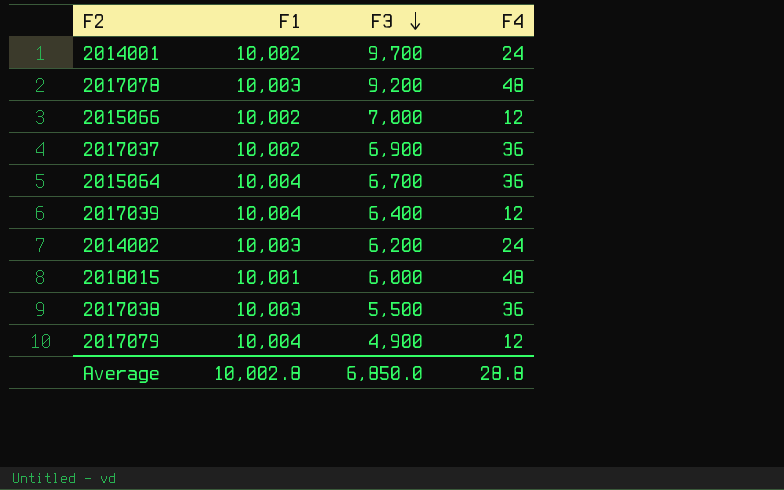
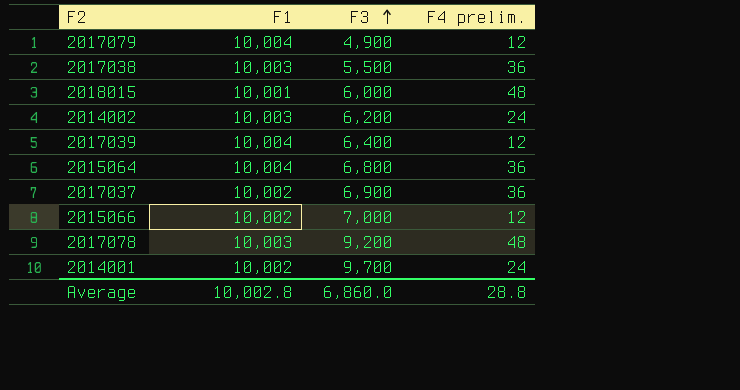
row order: F3 descending -> F3 ascending
column name: F4 -> F4 prelim.
2015064 | F3: 6,700 -> 6,800
Average | F3: 6,850.0 -> 6,860.0

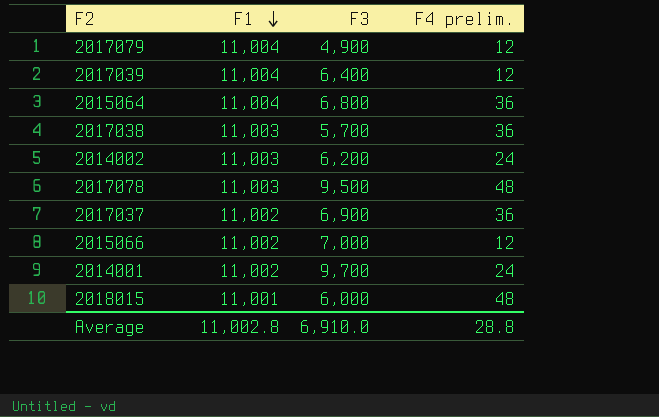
row order: F3 ascending -> F1 descending
2017079 | F1: 10,004 -> 11,004
2017039 | F1: 10,004 -> 11,004
2015064 | F1: 10,004 -> 11,004
2017038 | F1: 10,003 -> 11,003
2017038 | F3: 5,500 -> 5,700
2014002 | F1: 10,003 -> 11,003
2017078 | F1: 10,003 -> 11,003
2017078 | F3: 9,200 -> 9,500
2017037 | F1: 10,002 -> 11,002
2015066 | F1: 10,002 -> 11,002
2014001 | F1: 10,002 -> 11,002
2018015 | F1: 10,001 -> 11,001
Average | F1: 10,002.8 -> 11,002.8
Average | F3: 6,860.0 -> 6,910.0

